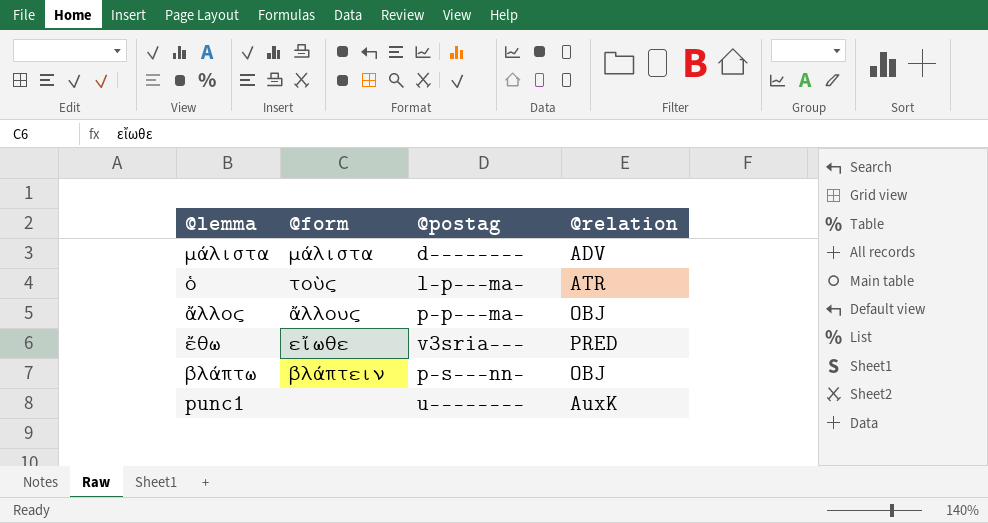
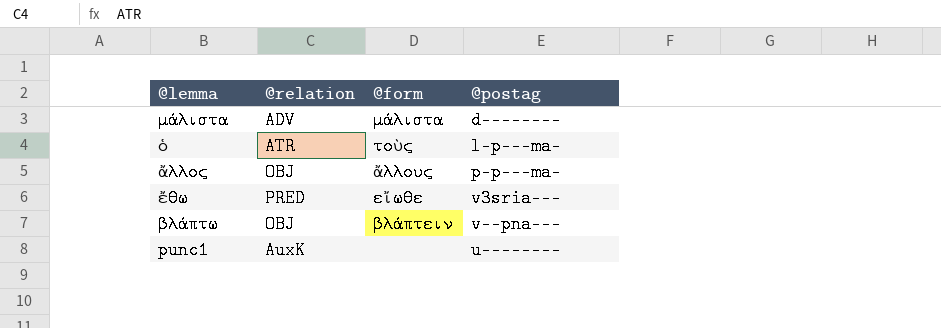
column @relation | position: 4 -> 2
βλάπτω | @postag: p-s---nn- -> v--pna---

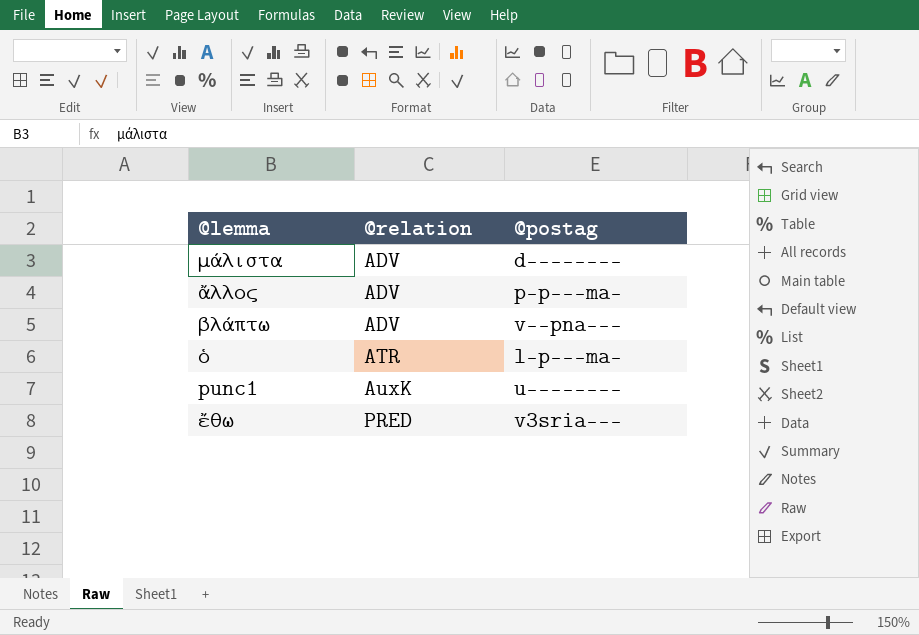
row order: none -> @relation ascending
column @form | position: 3 -> none
ἄλλος | @relation: OBJ -> ADV
βλάπτω | @relation: OBJ -> ADV

